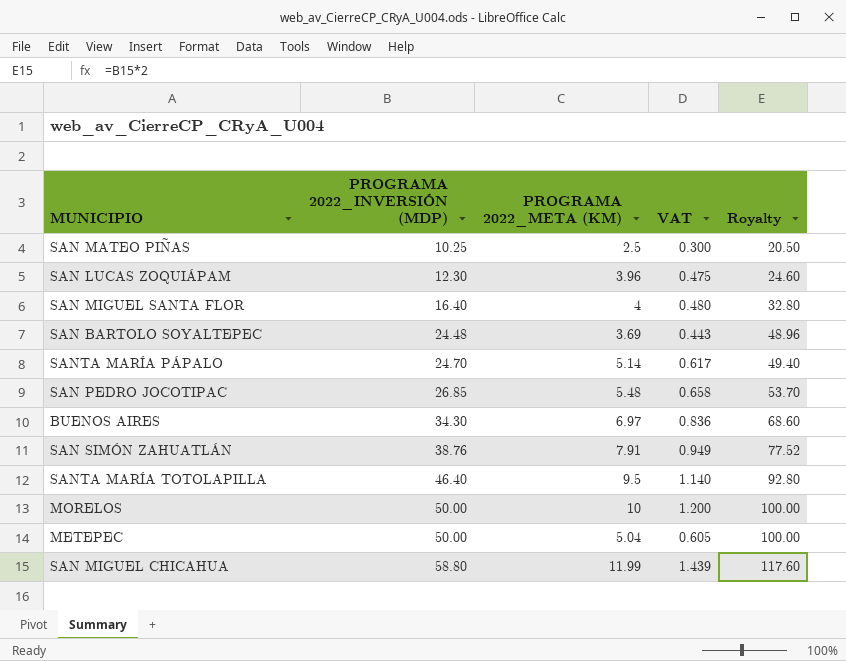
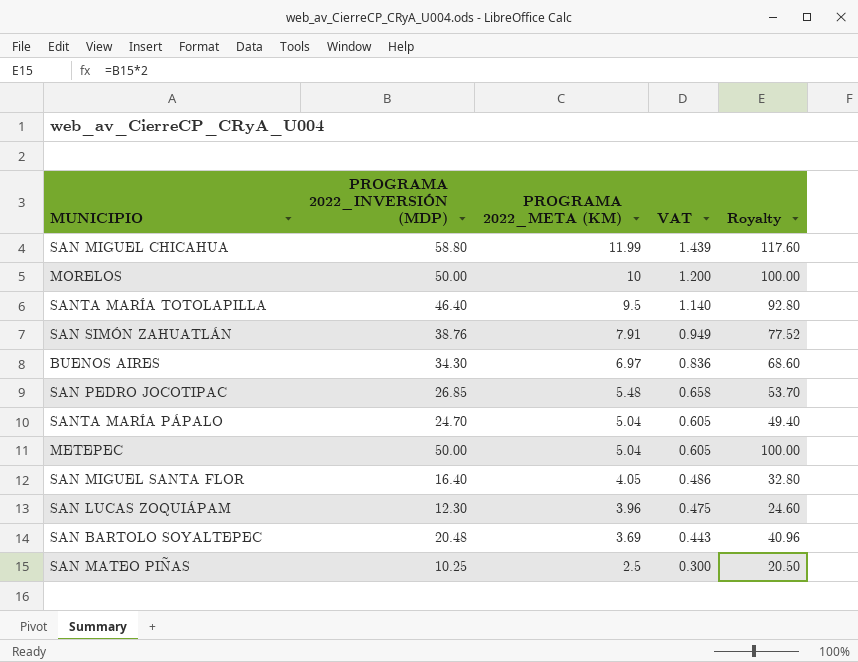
row order: PROGRAMA 2022_INVERSIÓN (MDP) ascending -> PROGRAMA 2022_META (KM) descending
SANTA MARÍA PÁPALO | PROGRAMA 2022_META (KM): 5.14 -> 5.04
SANTA MARÍA PÁPALO | VAT: 0.617 -> 0.605
SAN MIGUEL SANTA FLOR | PROGRAMA 2022_META (KM): 4 -> 4.05
SAN MIGUEL SANTA FLOR | VAT: 0.480 -> 0.486
SAN BARTOLO SOYALTEPEC | PROGRAMA 2022_INVERSIÓN (MDP): 24.48 -> 20.48
SAN BARTOLO SOYALTEPEC | Royalty: 48.96 -> 40.96

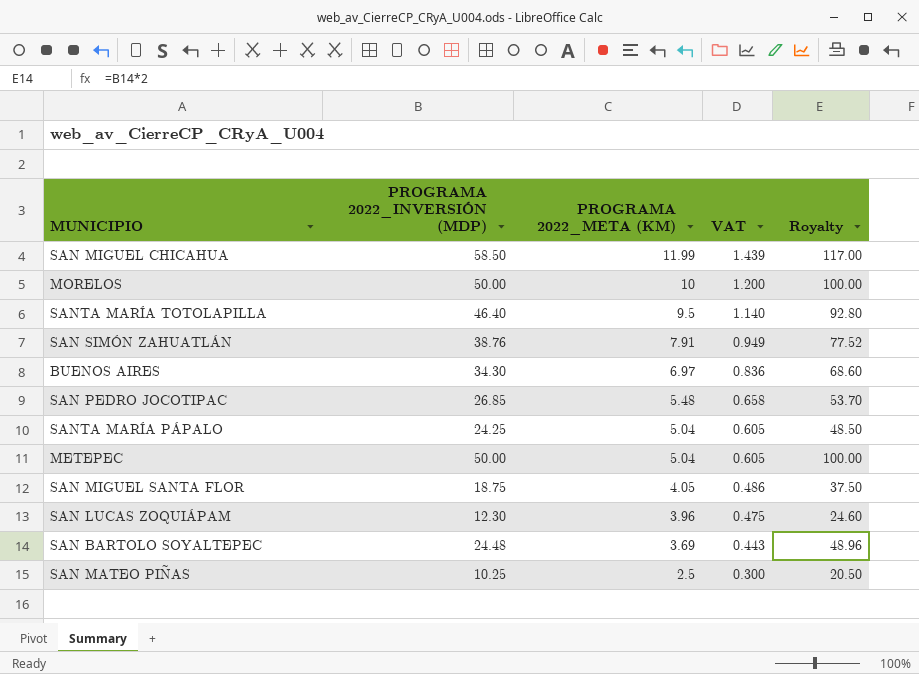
SAN MIGUEL CHICAHUA | PROGRAMA 2022_INVERSIÓN (MDP): 58.80 -> 58.50
SAN MIGUEL CHICAHUA | Royalty: 117.60 -> 117.00
SANTA MARÍA PÁPALO | PROGRAMA 2022_INVERSIÓN (MDP): 24.70 -> 24.25
SANTA MARÍA PÁPALO | Royalty: 49.40 -> 48.50
SAN MIGUEL SANTA FLOR | PROGRAMA 2022_INVERSIÓN (MDP): 16.40 -> 18.75
SAN MIGUEL SANTA FLOR | Royalty: 32.80 -> 37.50
SAN BARTOLO SOYALTEPEC | PROGRAMA 2022_INVERSIÓN (MDP): 20.48 -> 24.48
SAN BARTOLO SOYALTEPEC | Royalty: 40.96 -> 48.96

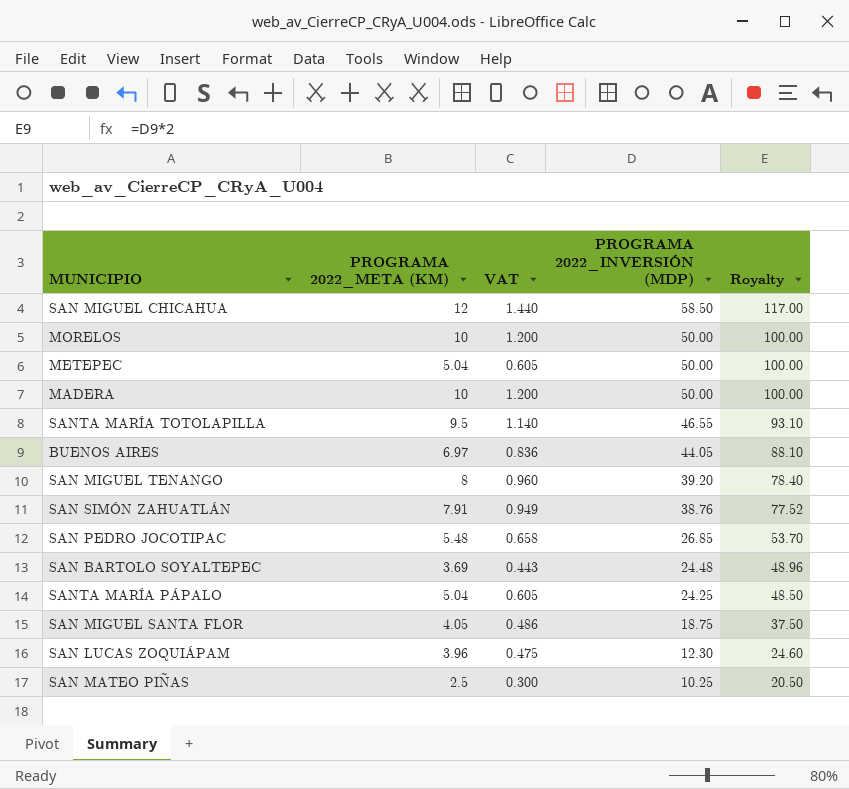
row order: PROGRAMA 2022_META (KM) descending -> PROGRAMA 2022_INVERSIÓN (MDP) descending
column PROGRAMA 2022_INVERSIÓN (MDP) | position: 2 -> 4
SAN MIGUEL CHICAHUA | PROGRAMA 2022_META (KM): 11.99 -> 12
SAN MIGUEL CHICAHUA | VAT: 1.439 -> 1.440
row MADERA: none -> 10 | 1.200 | 50.00 | 100.00
SANTA MARÍA TOTOLAPILLA | PROGRAMA 2022_INVERSIÓN (MDP): 46.40 -> 46.55
SANTA MARÍA TOTOLAPILLA | Royalty: 92.80 -> 93.10
BUENOS AIRES | PROGRAMA 2022_INVERSIÓN (MDP): 34.30 -> 44.05
BUENOS AIRES | Royalty: 68.60 -> 88.10
row SAN MIGUEL TENANGO: none -> 8 | 0.960 | 39.20 | 78.40

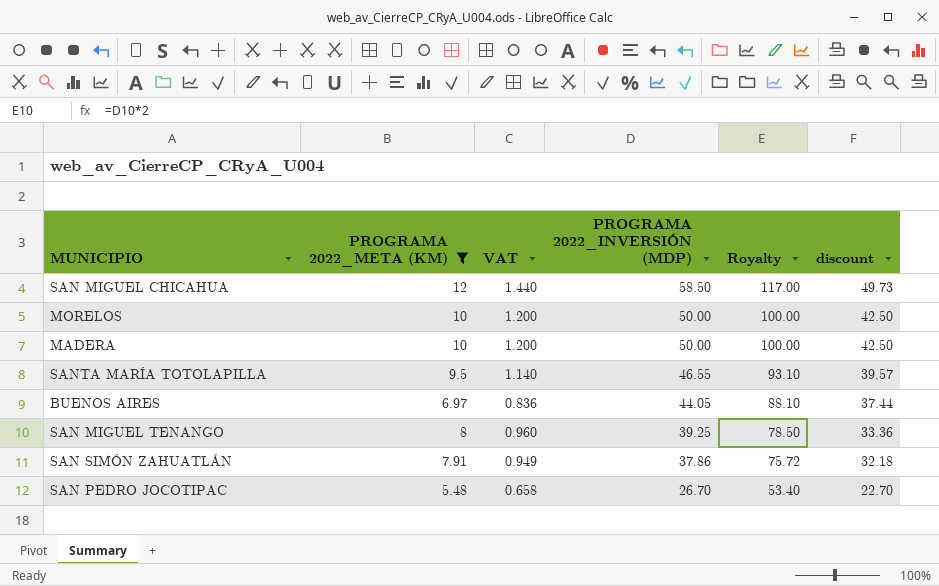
filter: none -> PROGRAMA 2022_META (KM) >= 5.48
column discount | formula: none -> [PROGRAMA 2022_INVERSIÓN (MDP)] * 0.85
SAN MIGUEL TENANGO | PROGRAMA 2022_INVERSIÓN (MDP): 39.20 -> 39.25
SAN MIGUEL TENANGO | Royalty: 78.40 -> 78.50
SAN SIMÓN ZAHUATLÁN | PROGRAMA 2022_INVERSIÓN (MDP): 38.76 -> 37.86
SAN SIMÓN ZAHUATLÁN | Royalty: 77.52 -> 75.72
SAN PEDRO JOCOTIPAC | PROGRAMA 2022_INVERSIÓN (MDP): 26.85 -> 26.70
SAN PEDRO JOCOTIPAC | Royalty: 53.70 -> 53.40

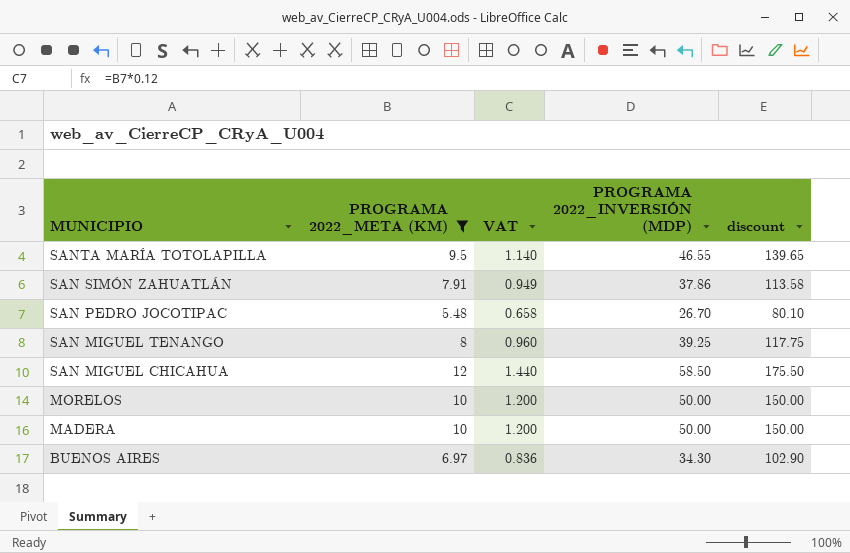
row order: PROGRAMA 2022_INVERSIÓN (MDP) descending -> MUNICIPIO descending
column Royalty | formula: [PROGRAMA 2022_INVERSIÓN (MDP)] * 2 -> none
column discount | formula: [PROGRAMA 2022_INVERSIÓN (MDP)] * 0.85 -> [PROGRAMA 2022_INVERSIÓN (MDP)] * 3
BUENOS AIRES | PROGRAMA 2022_INVERSIÓN (MDP): 44.05 -> 34.30

